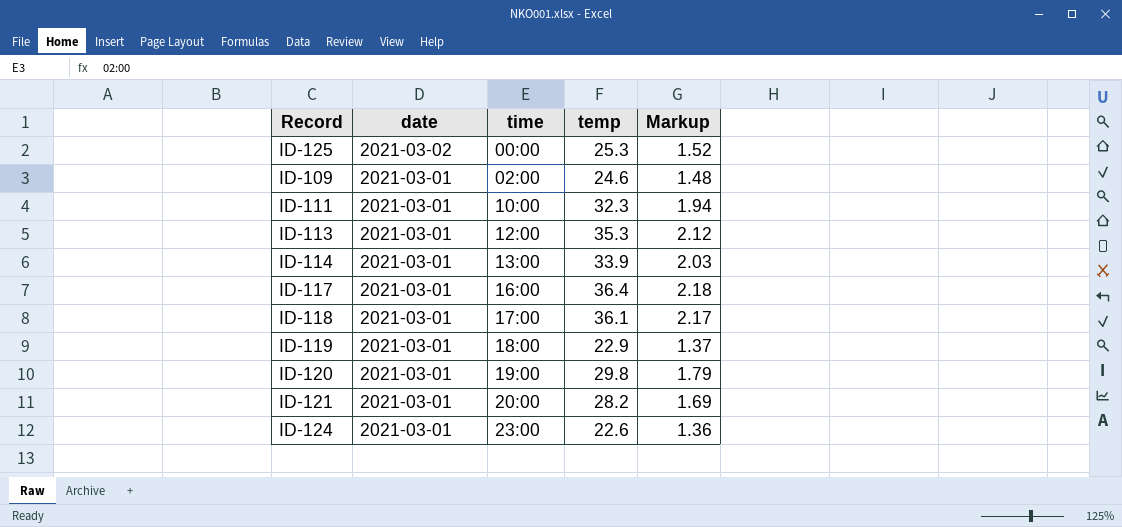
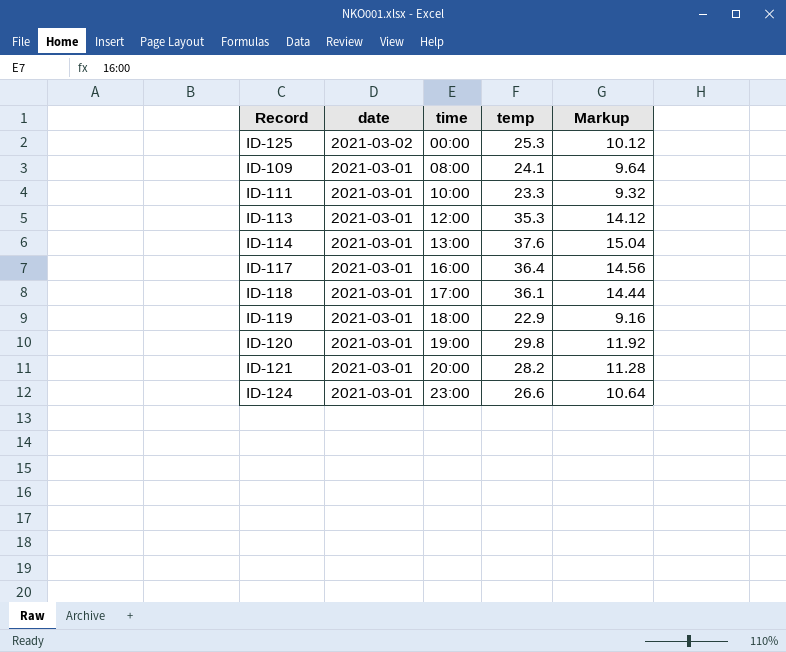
column Markup | formula: [temp] * 0.06 -> [temp] * 0.4
ID-109 | time: 02:00 -> 08:00
ID-109 | temp: 24.6 -> 24.1
ID-111 | temp: 32.3 -> 23.3
ID-114 | temp: 33.9 -> 37.6
ID-124 | temp: 22.6 -> 26.6

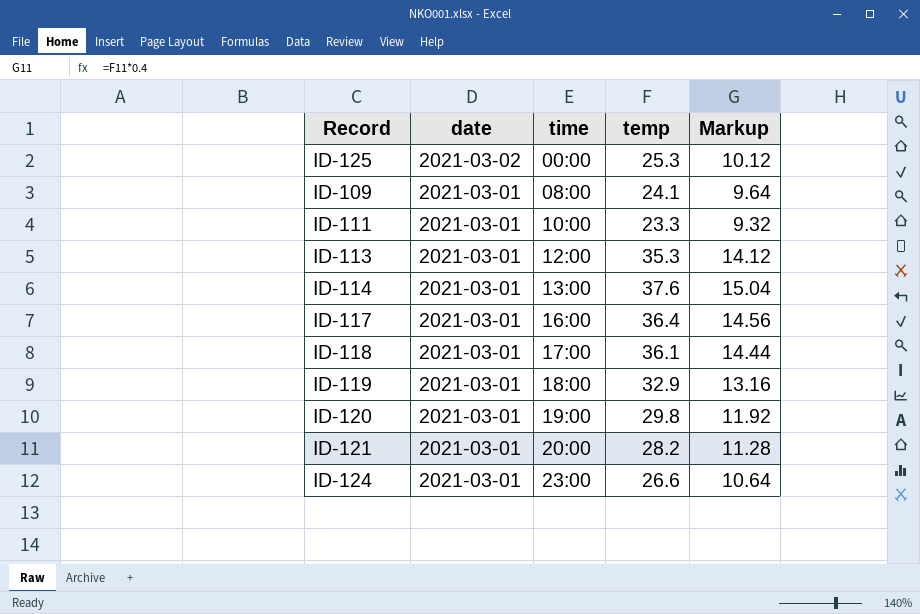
ID-119 | temp: 22.9 -> 32.9
ID-119 | Markup: 9.16 -> 13.16

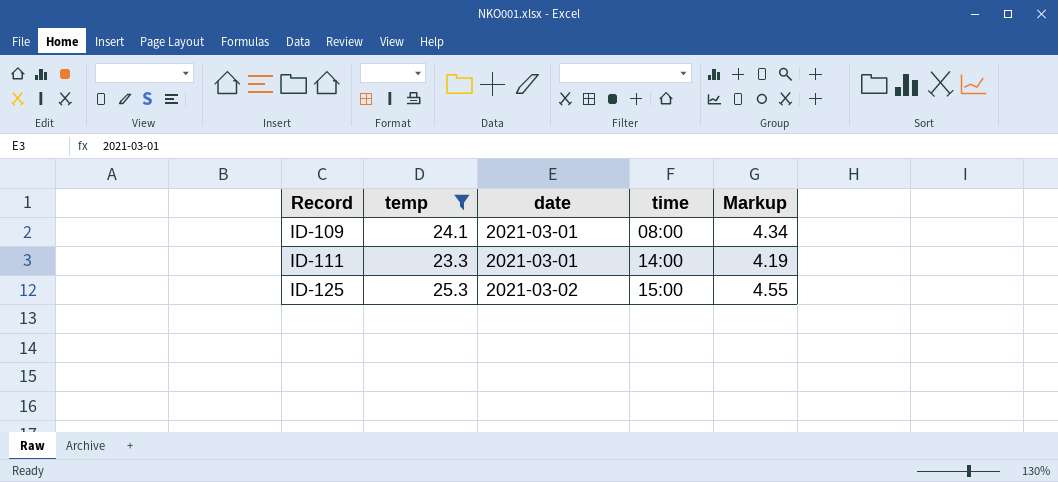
filter: none -> temp <= 25.3
row order: date descending -> Record ascending
column temp | position: 4 -> 2
column Markup | formula: [temp] * 0.4 -> [temp] * 0.18
ID-111 | time: 10:00 -> 14:00
ID-125 | time: 00:00 -> 15:00

